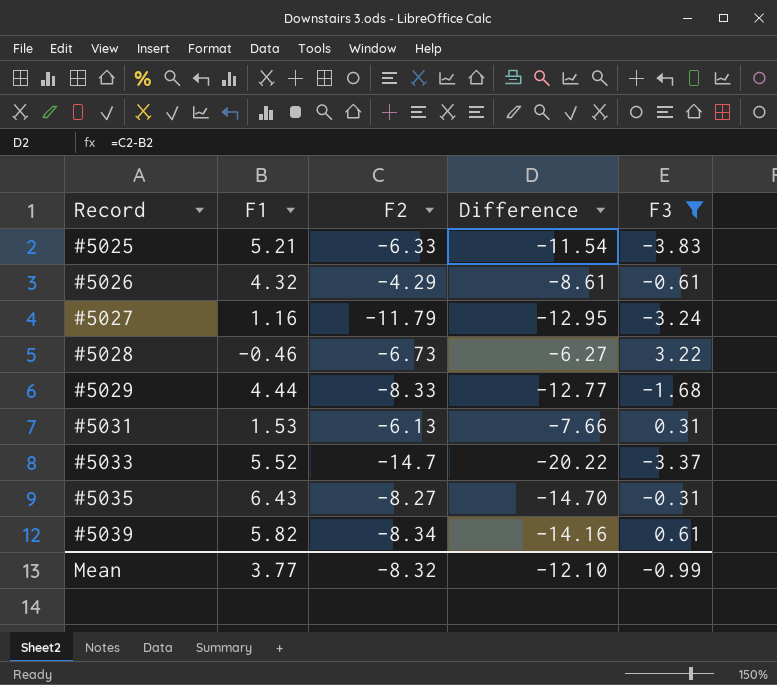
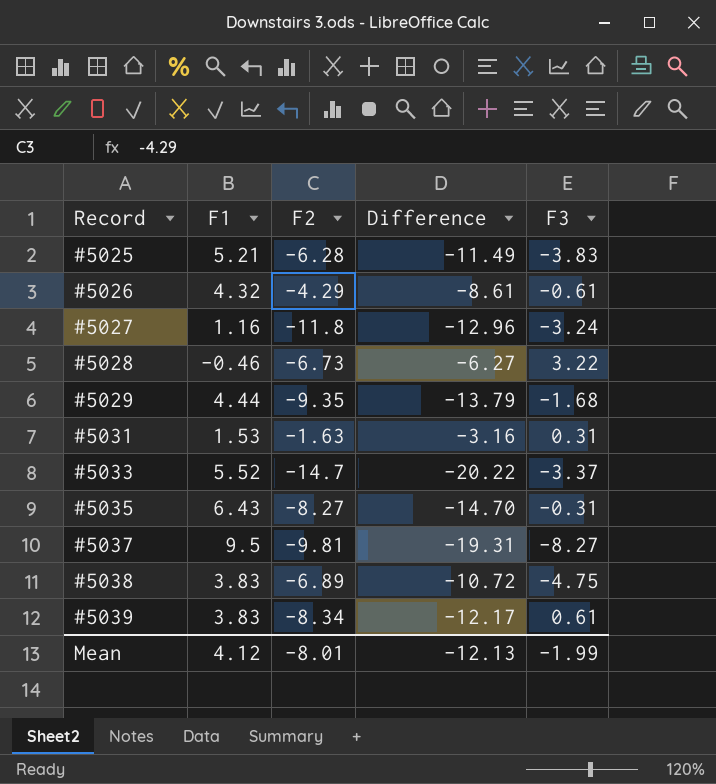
filter: F3 >= -3.83 -> none
#5025 | F2: -6.33 -> -6.28
#5025 | Difference: -11.54 -> -11.49
#5027 | F2: -11.79 -> -11.8
#5027 | Difference: -12.95 -> -12.96
#5029 | F2: -8.33 -> -9.35
#5029 | Difference: -12.77 -> -13.79
#5031 | F2: -6.13 -> -1.63
#5031 | Difference: -7.66 -> -3.16
#5039 | F1: 5.82 -> 3.83
#5039 | Difference: -14.16 -> -12.17
Mean | F1: 3.77 -> 4.12
Mean | F2: -8.32 -> -8.01
Mean | Difference: -12.10 -> -12.13
Mean | F3: -0.99 -> -1.99

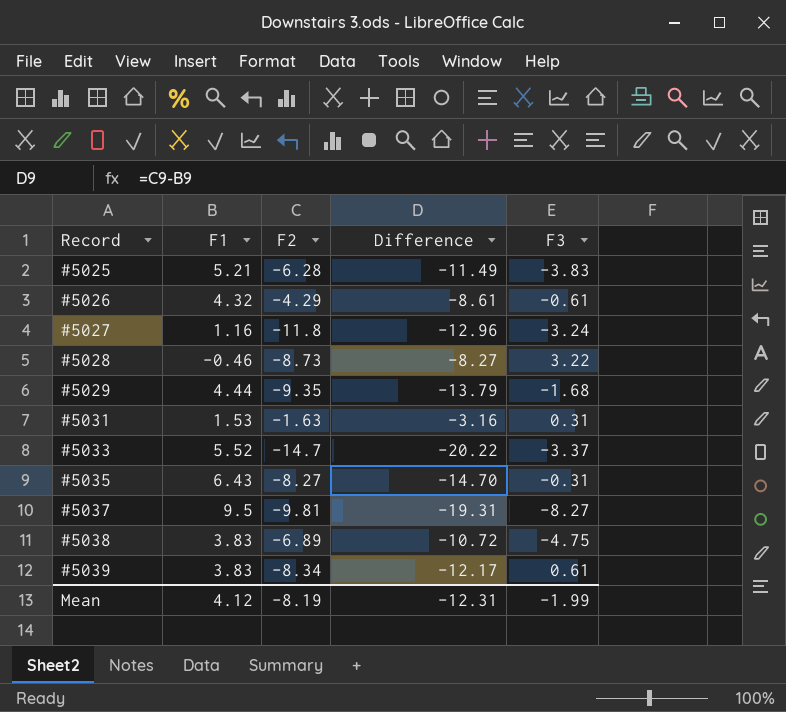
#5028 | F2: -6.73 -> -8.73
#5028 | Difference: -6.27 -> -8.27
Mean | F2: -8.01 -> -8.19
Mean | Difference: -12.13 -> -12.31

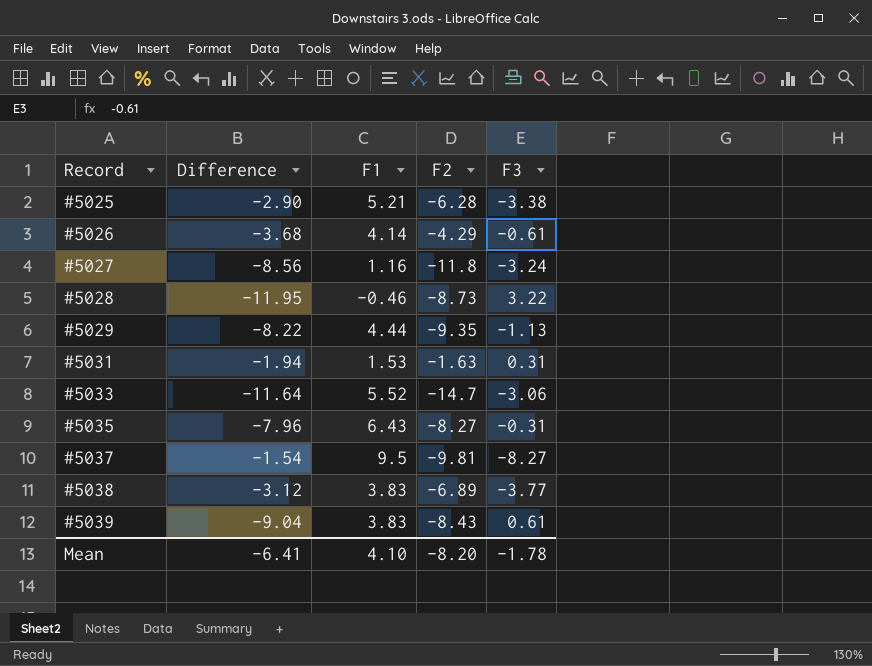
column Difference | formula: [F2] - [F1] -> [F2] - [F3]
column Difference | position: 4 -> 2
#5025 | F3: -3.83 -> -3.38
#5026 | F1: 4.32 -> 4.14
#5029 | F3: -1.68 -> -1.13
#5033 | F3: -3.37 -> -3.06
#5038 | F3: -4.75 -> -3.77
#5039 | F2: -8.34 -> -8.43
Mean | Difference: -12.31 -> -6.41
Mean | F1: 4.12 -> 4.10
Mean | F2: -8.19 -> -8.20
Mean | F3: -1.99 -> -1.78

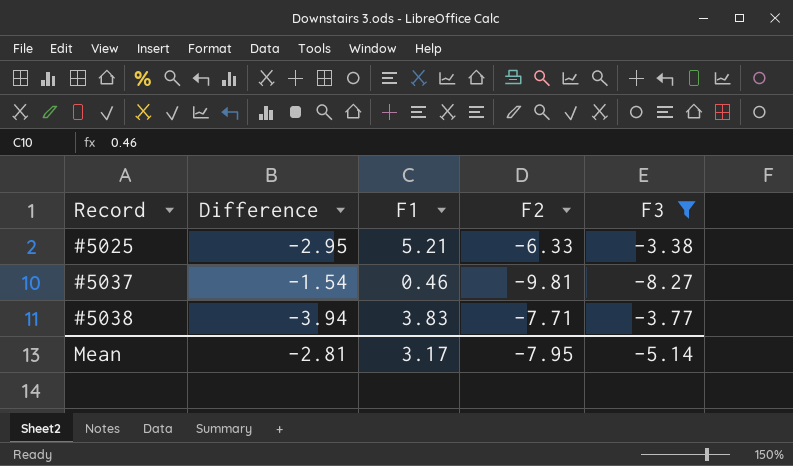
filter: none -> F3 <= -3.38
#5025 | Difference: -2.90 -> -2.95
#5025 | F2: -6.28 -> -6.33
#5037 | F1: 9.5 -> 0.46
#5038 | Difference: -3.12 -> -3.94
#5038 | F2: -6.89 -> -7.71
Mean | Difference: -6.41 -> -2.81
Mean | F1: 4.10 -> 3.17
Mean | F2: -8.20 -> -7.95
Mean | F3: -1.78 -> -5.14

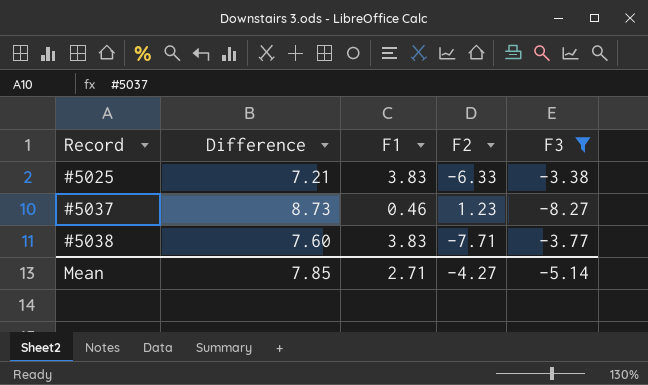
column Difference | formula: [F2] - [F3] -> [F1] - [F3]
#5025 | F1: 5.21 -> 3.83
#5037 | F2: -9.81 -> 1.23
Mean | Difference: -2.81 -> 7.85
Mean | F1: 3.17 -> 2.71
Mean | F2: -7.95 -> -4.27

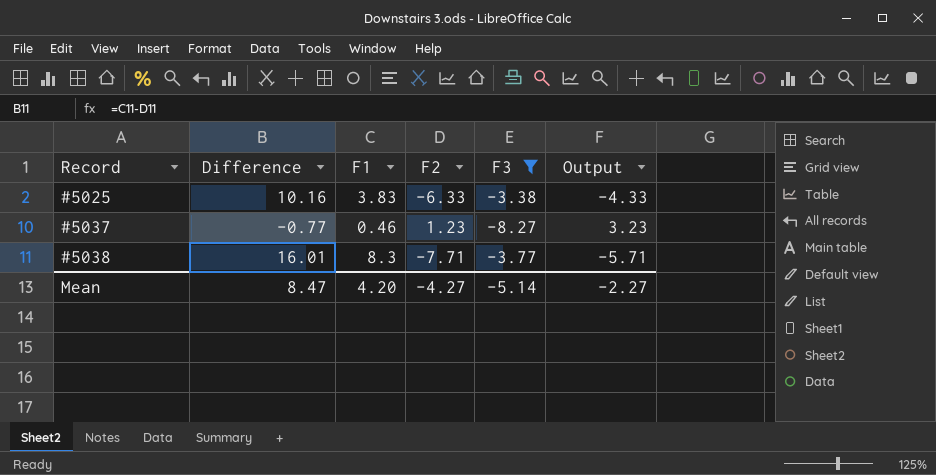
column Difference | formula: [F1] - [F3] -> [F1] - [F2]
column Output | formula: none -> [F2] + 2
#5038 | F1: 3.83 -> 8.3
Mean | Difference: 7.85 -> 8.47
Mean | F1: 2.71 -> 4.20

